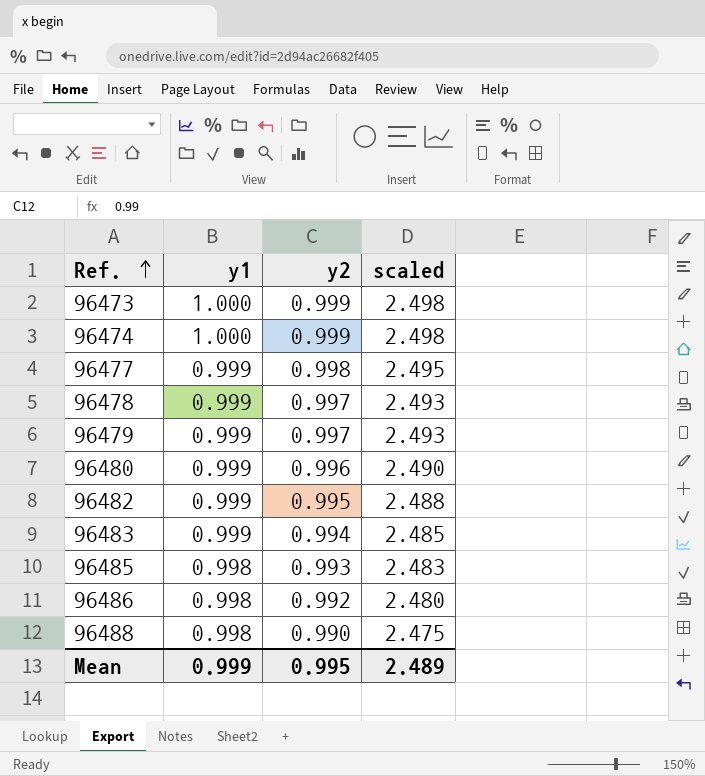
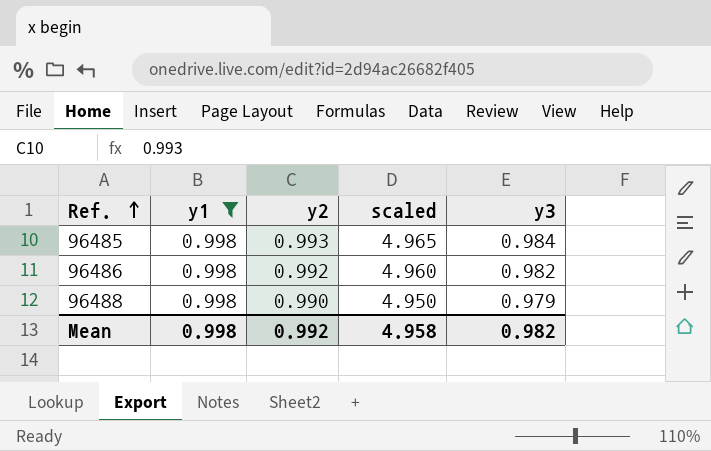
filter: none -> y1 = 0.998
column scaled | formula: [y2] * 2.5 -> [y2] * 5
column y3 | position: none -> 5
Mean | y1: 0.999 -> 0.998
Mean | y2: 0.995 -> 0.992
Mean | scaled: 2.489 -> 4.958

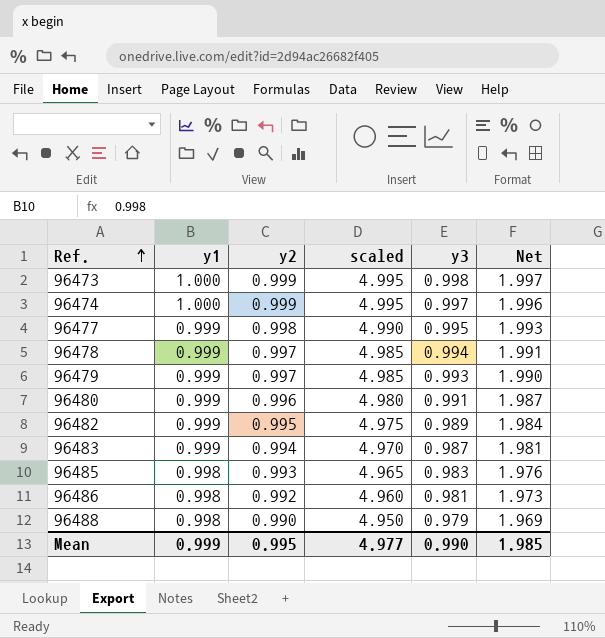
filter: y1 = 0.998 -> none
column Net | formula: none -> [y2] + [y3]
96485 | y3: 0.984 -> 0.983
96486 | y3: 0.982 -> 0.981
Mean | y1: 0.998 -> 0.999
Mean | y2: 0.992 -> 0.995
Mean | scaled: 4.958 -> 4.977
Mean | y3: 0.982 -> 0.990

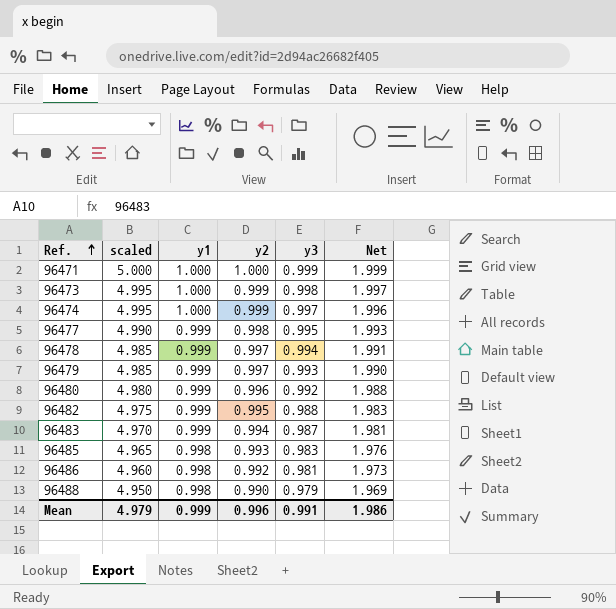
column scaled | position: 4 -> 2
row 96471: none -> 5.000 | 1.000 | 1.000 | 0.999 | 1.999
96480 | y3: 0.991 -> 0.992
96480 | Net: 1.987 -> 1.988
96482 | y3: 0.989 -> 0.988
96482 | Net: 1.984 -> 1.983
Mean | scaled: 4.977 -> 4.979
Mean | y2: 0.995 -> 0.996
Mean | y3: 0.990 -> 0.991
Mean | Net: 1.985 -> 1.986

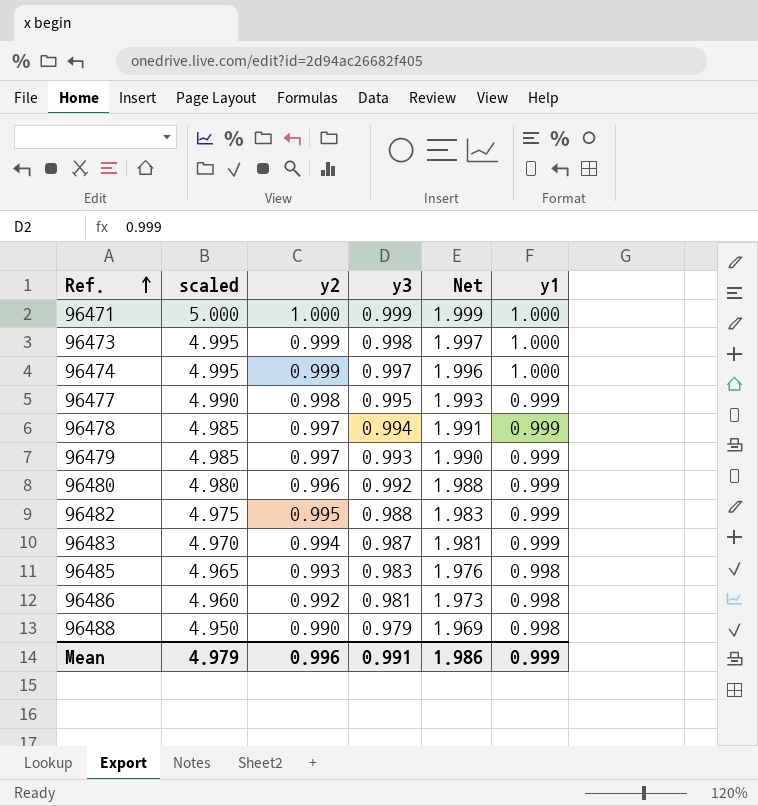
column y1 | position: 3 -> 6

